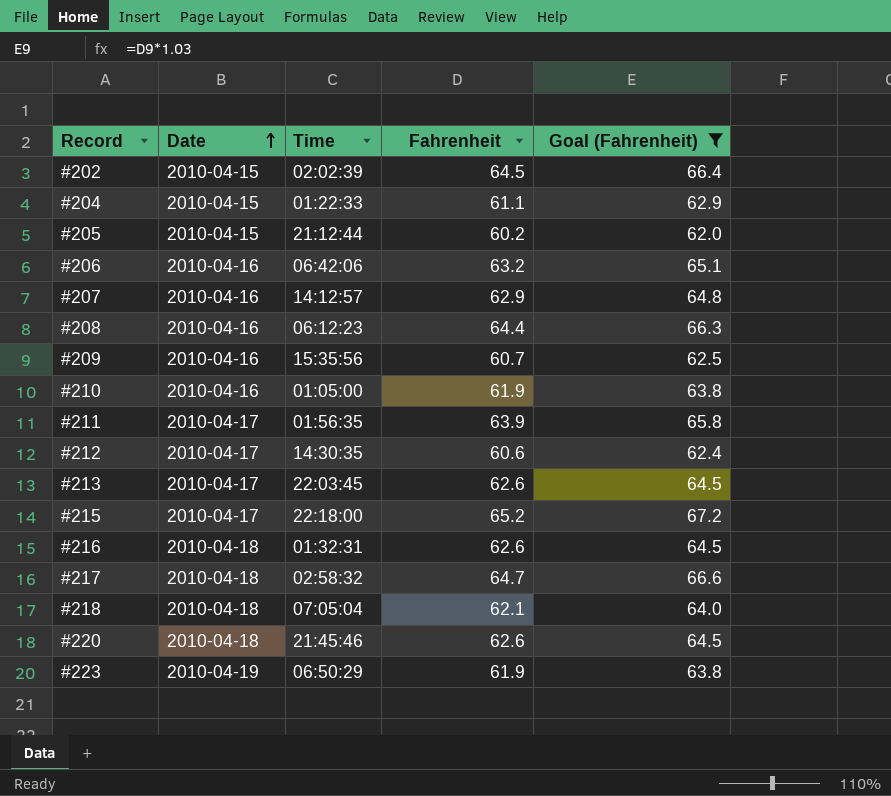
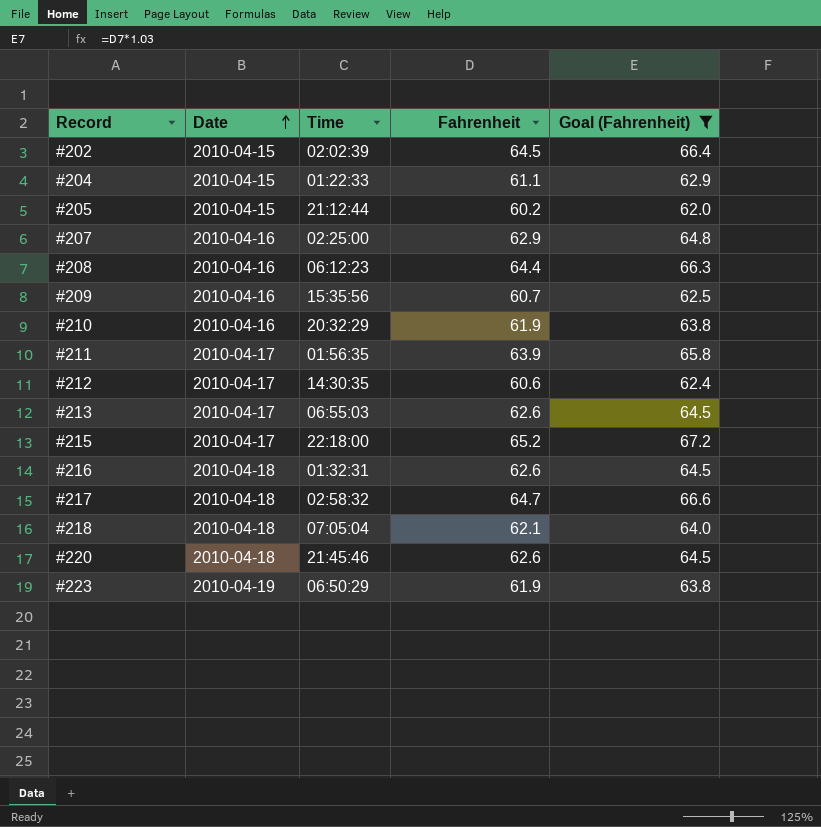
row #206: 2010-04-16 | 06:42:06 | 63.2 | 65.1 -> none
#207 | Time: 14:12:57 -> 02:25:00
#210 | Time: 01:05:00 -> 20:32:29
#213 | Time: 22:03:45 -> 06:55:03

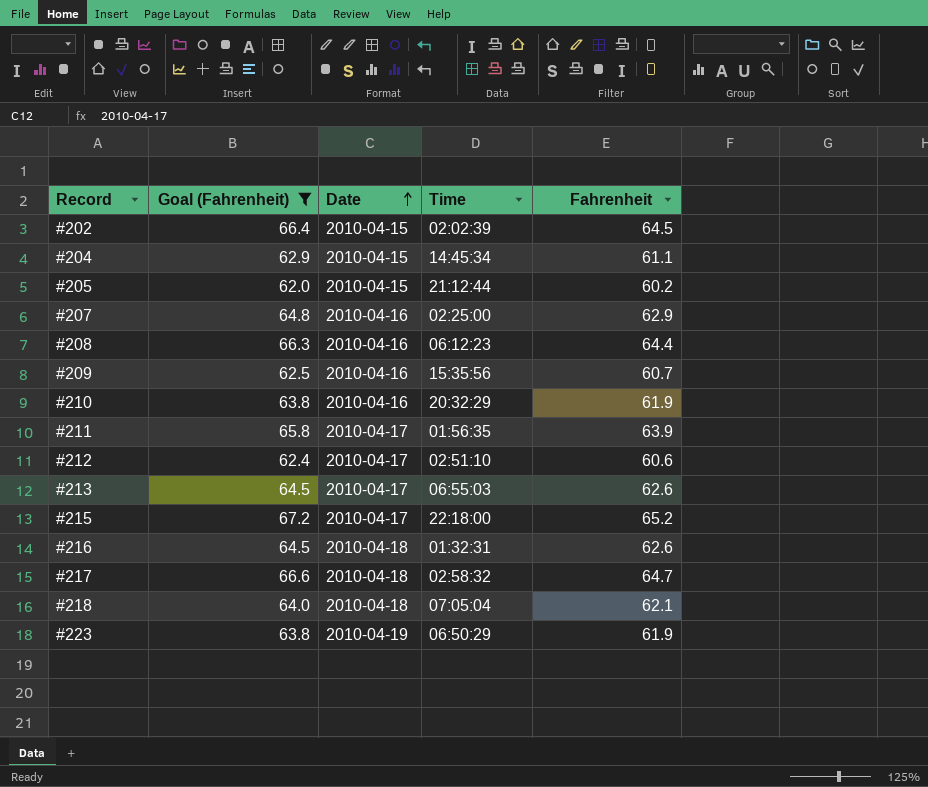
column Goal (Fahrenheit) | position: 5 -> 2
row #220: 2010-04-18 | 21:45:46 | 62.6 | 64.5 -> none
#204 | Time: 01:22:33 -> 14:45:34
#212 | Time: 14:30:35 -> 02:51:10

